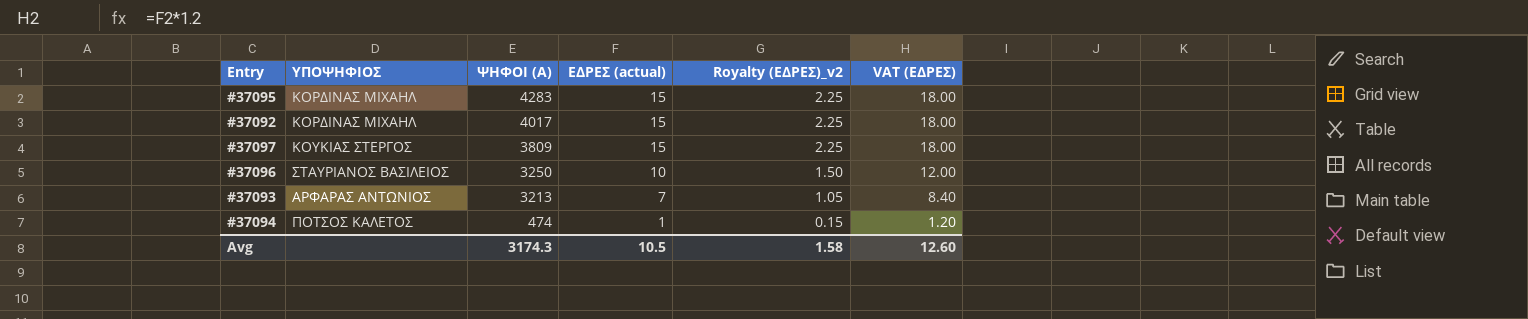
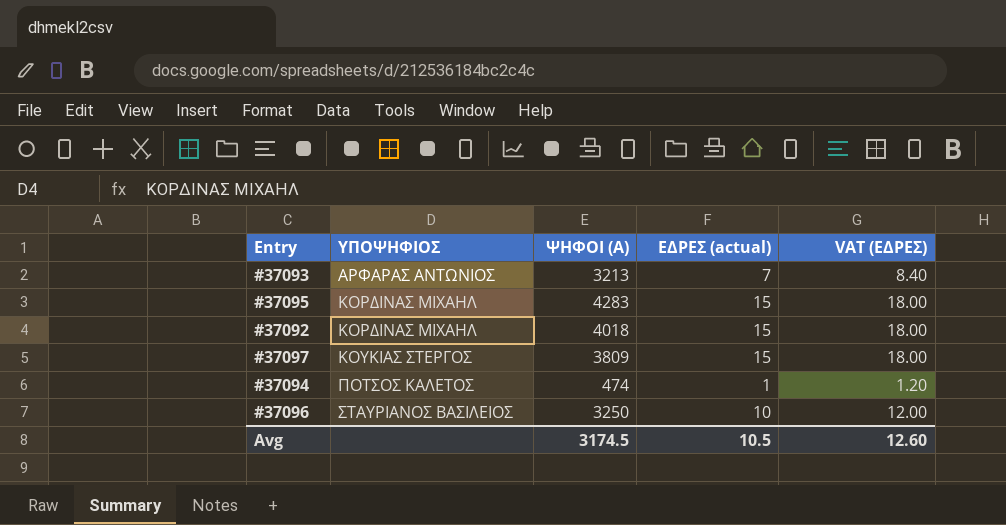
row order: ΨΗΦΟΙ (Α) descending -> ΥΠΟΨΗΦΙΟΣ ascending
column Royalty (ΕΔΡΕΣ)_v2 | formula: [ΕΔΡΕΣ (actual)] * 0.15 -> none
#37092 | ΨΗΦΟΙ (Α): 4017 -> 4018
Avg | ΨΗΦΟΙ (Α): 3174.3 -> 3174.5

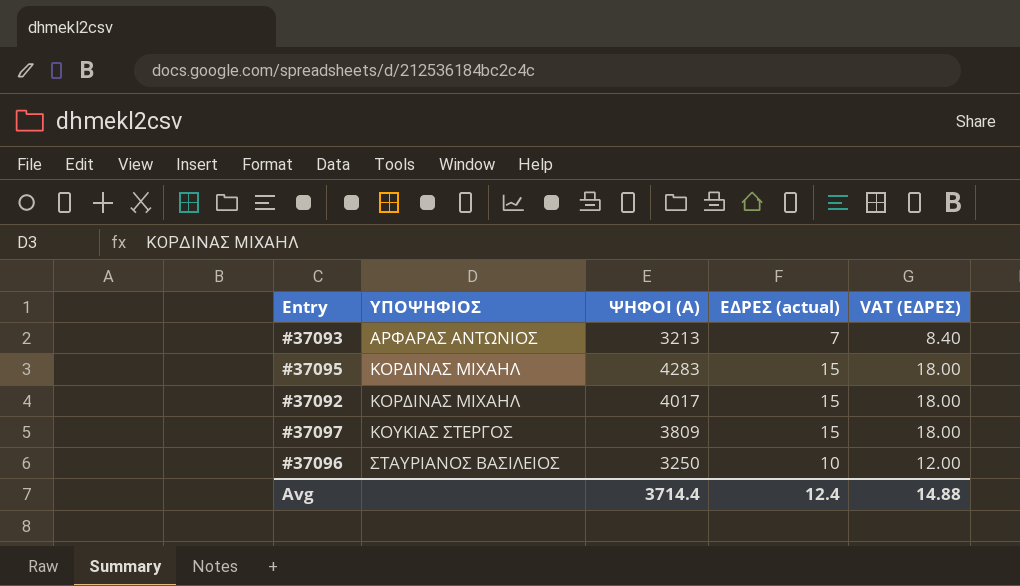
row #37094: ΠΟΤΣΟΣ ΚΑΛΕΤΟΣ | 474 | 1 | 1.20 -> none
#37092 | ΨΗΦΟΙ (Α): 4018 -> 4017
Avg | ΨΗΦΟΙ (Α): 3174.5 -> 3714.4
Avg | ΕΔΡΕΣ (actual): 10.5 -> 12.4
Avg | VAT (ΕΔΡΕΣ): 12.60 -> 14.88

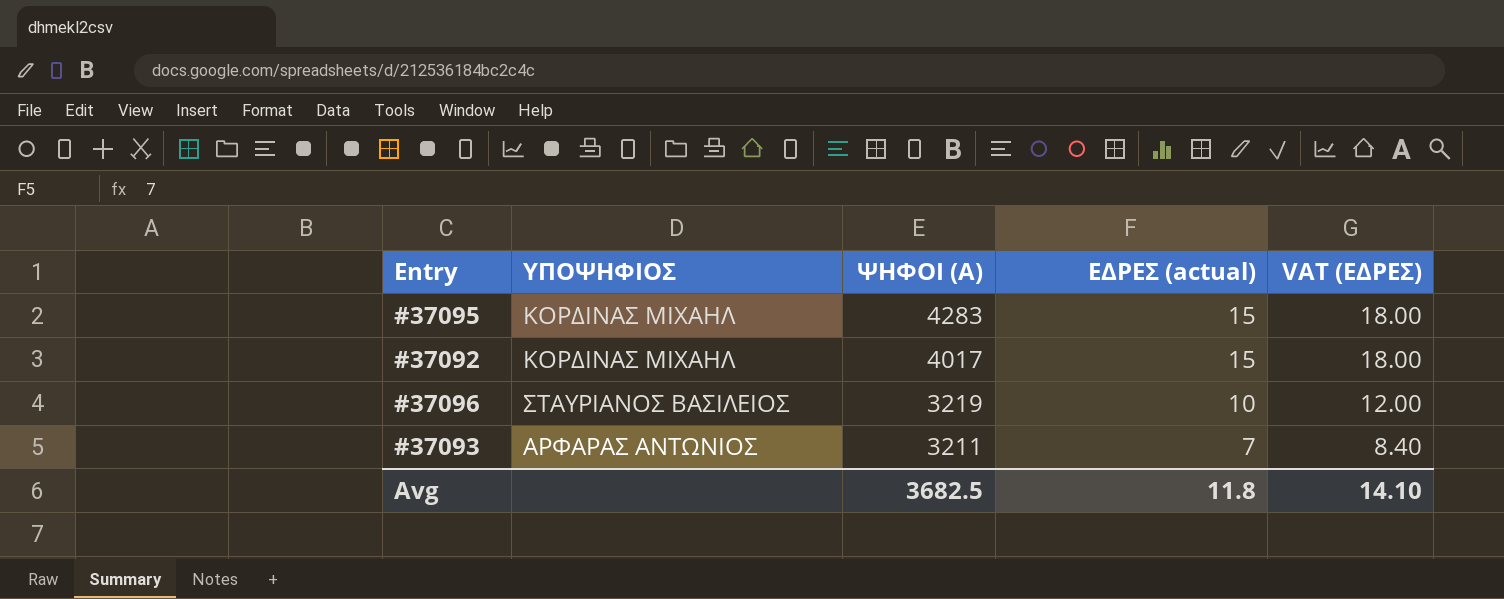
row order: ΥΠΟΨΗΦΙΟΣ ascending -> ΨΗΦΟΙ (Α) descending
row #37097: ΚΟΥΚΙΑΣ ΣΤΕΡΓΟΣ | 3809 | 15 | 18.00 -> none
#37096 | ΨΗΦΟΙ (Α): 3250 -> 3219
#37093 | ΨΗΦΟΙ (Α): 3213 -> 3211
Avg | ΨΗΦΟΙ (Α): 3714.4 -> 3682.5
Avg | ΕΔΡΕΣ (actual): 12.4 -> 11.8
Avg | VAT (ΕΔΡΕΣ): 14.88 -> 14.10

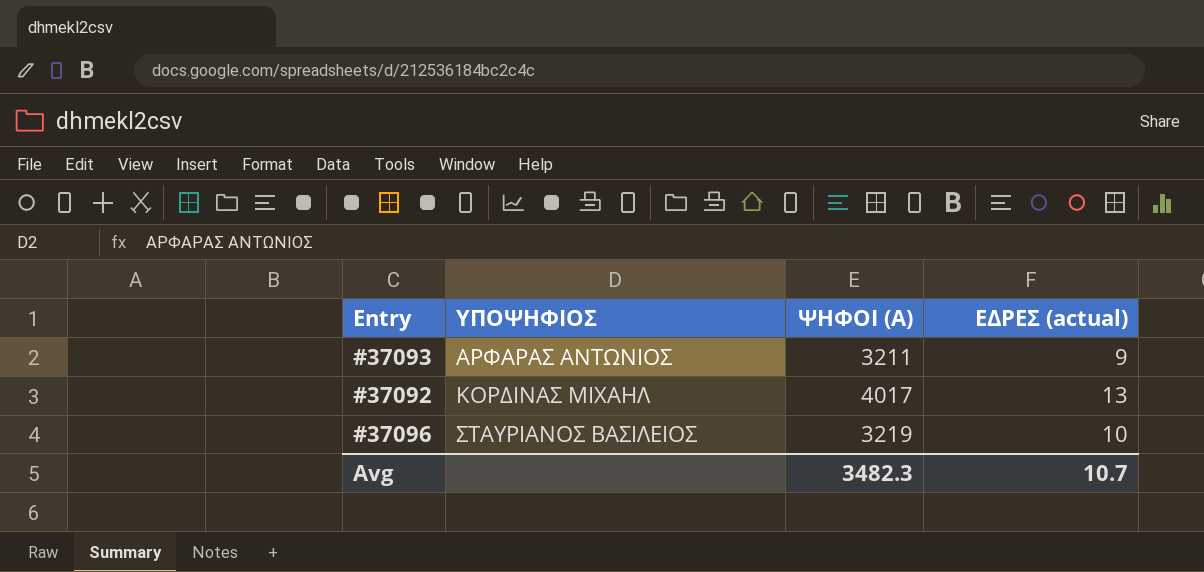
row order: ΨΗΦΟΙ (Α) descending -> ΥΠΟΨΗΦΙΟΣ ascending
column VAT (ΕΔΡΕΣ) | formula: [ΕΔΡΕΣ (actual)] * 1.2 -> none
row #37095: ΚΟΡΔΙΝΑΣ ΜΙΧΑΗΛ | 4283 | 15 | 18.00 -> none
#37093 | ΕΔΡΕΣ (actual): 7 -> 9
#37092 | ΕΔΡΕΣ (actual): 15 -> 13
Avg | ΨΗΦΟΙ (Α): 3682.5 -> 3482.3
Avg | ΕΔΡΕΣ (actual): 11.8 -> 10.7

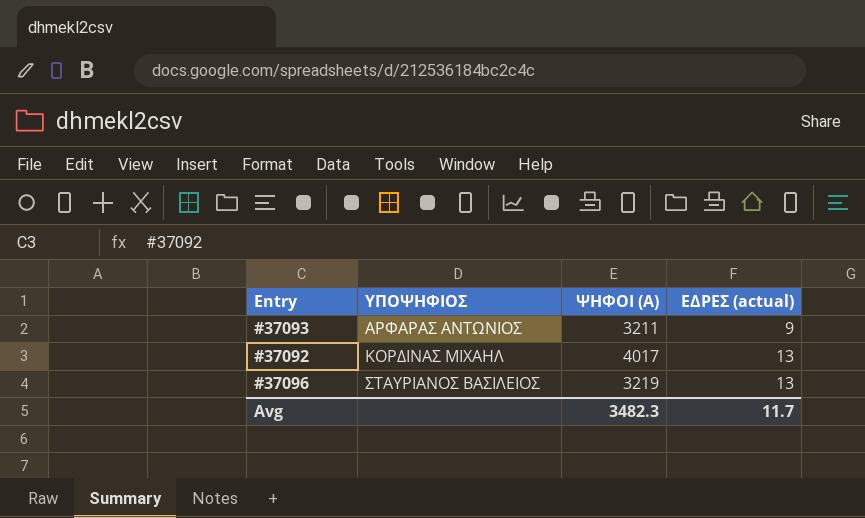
#37096 | ΕΔΡΕΣ (actual): 10 -> 13
Avg | ΕΔΡΕΣ (actual): 10.7 -> 11.7

